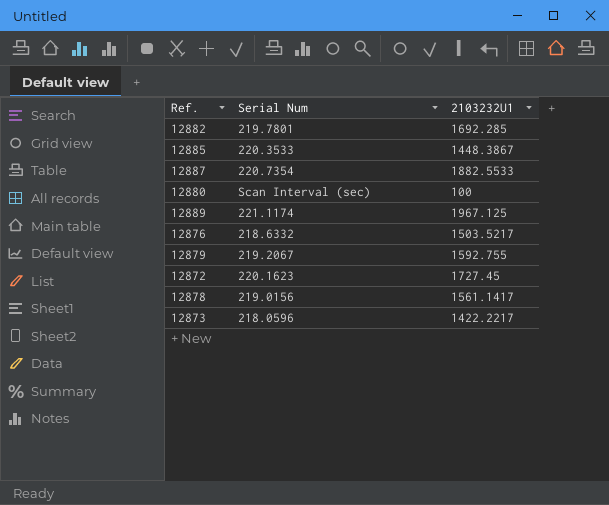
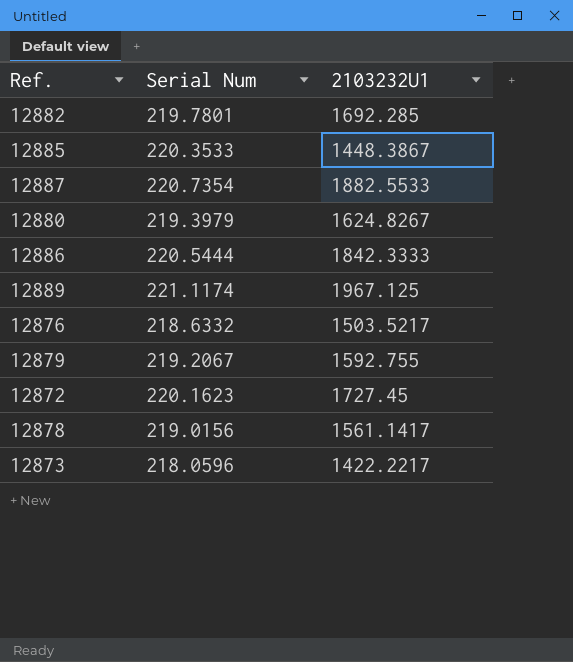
12880 | Serial Num: Scan Interval (sec) -> 219.3979
12880 | 2103232U1: 100 -> 1624.8267
row 12886: none -> 220.5444 | 1842.3333

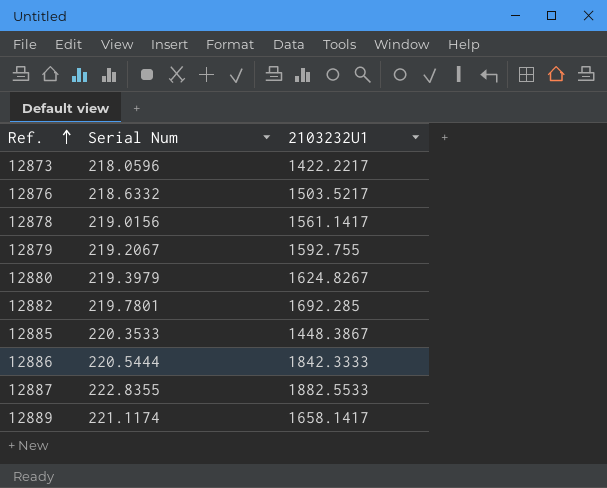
row order: none -> Ref. ascending
row 12872: 220.1623 | 1727.45 -> none
12887 | Serial Num: 220.7354 -> 222.8355
12889 | 2103232U1: 1967.125 -> 1658.1417

